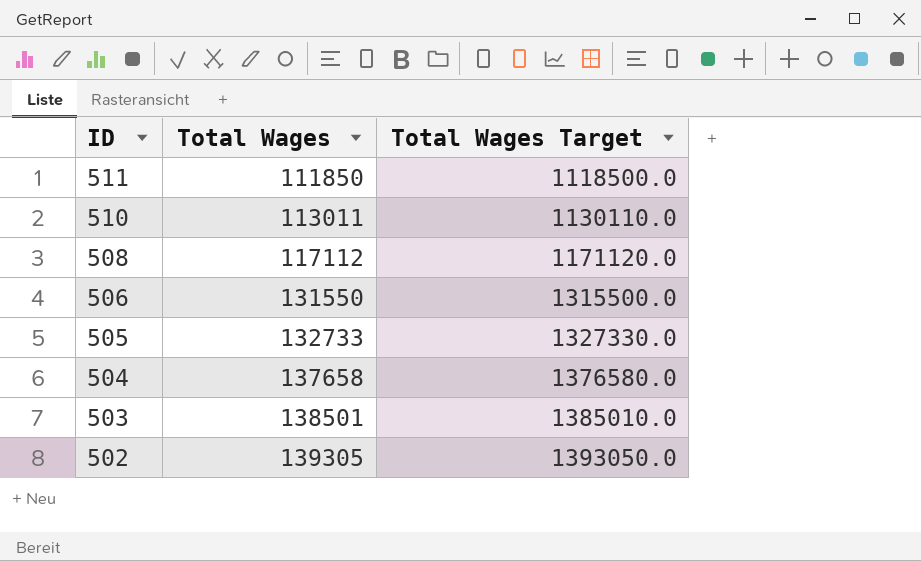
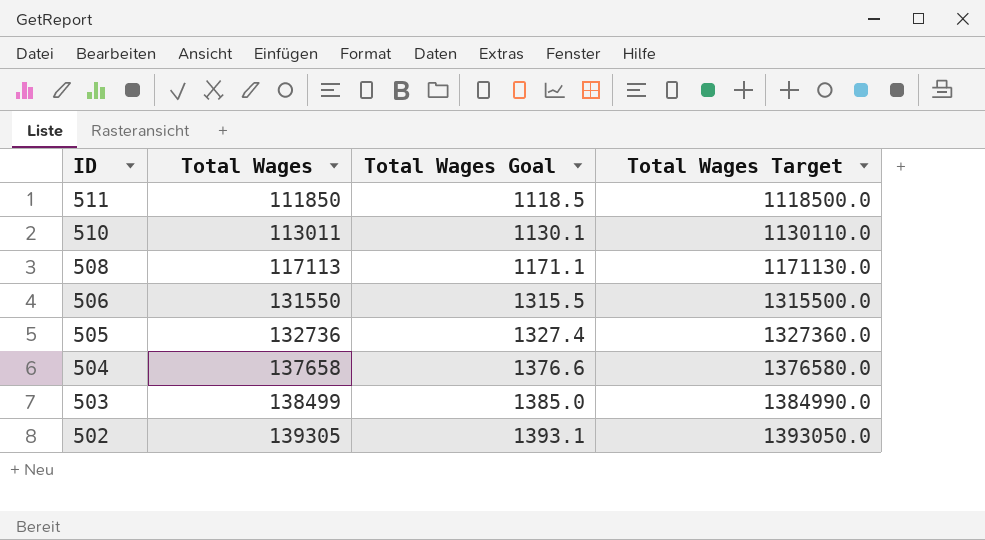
column Total Wages Goal | formula: none -> [Total Wages] * 0.01
508 | Total Wages: 117112 -> 117113
508 | Total Wages Target: 1171120.0 -> 1171130.0
505 | Total Wages: 132733 -> 132736
505 | Total Wages Target: 1327330.0 -> 1327360.0
503 | Total Wages: 138501 -> 138499
503 | Total Wages Target: 1385010.0 -> 1384990.0

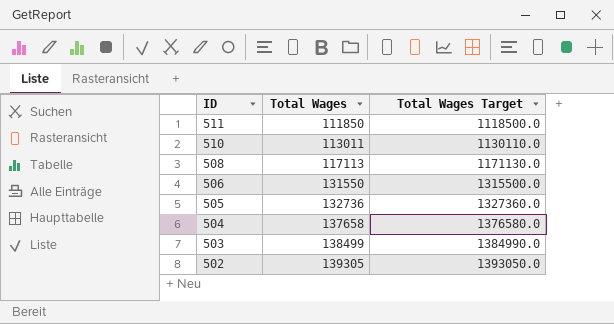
column Total Wages Goal | formula: [Total Wages] * 0.01 -> none

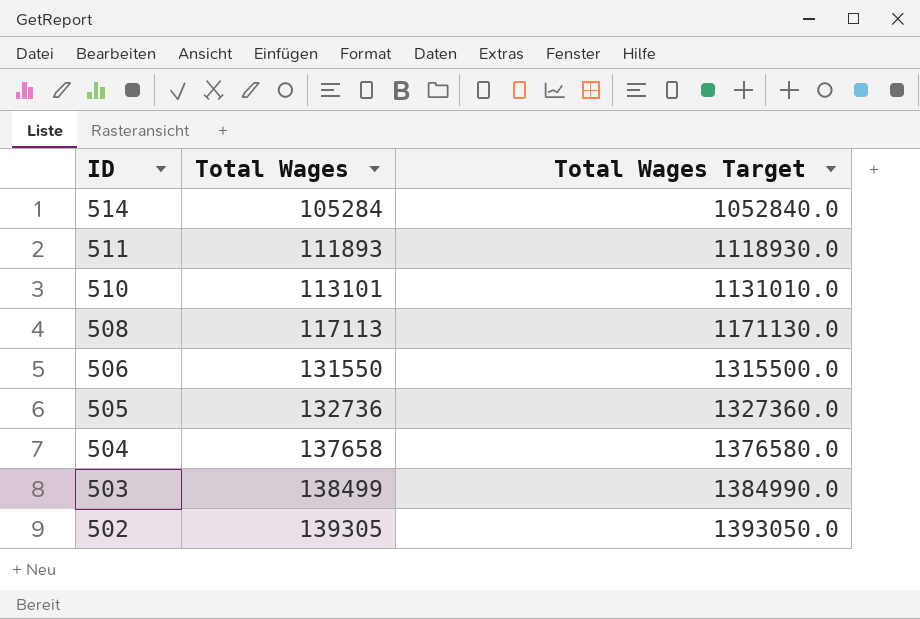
row 514: none -> 105284 | 1052840.0
511 | Total Wages: 111850 -> 111893
511 | Total Wages Target: 1118500.0 -> 1118930.0
510 | Total Wages: 113011 -> 113101
510 | Total Wages Target: 1130110.0 -> 1131010.0

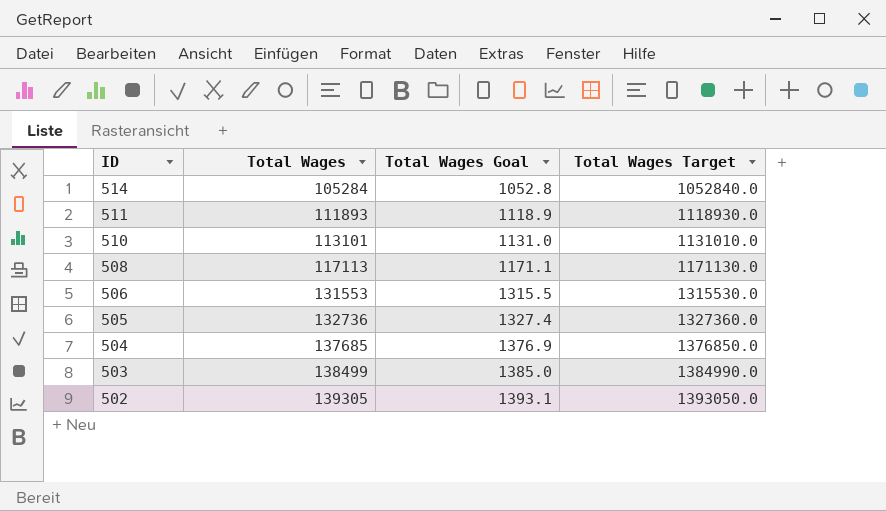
column Total Wages Goal | formula: none -> [Total Wages] * 0.01
506 | Total Wages: 131550 -> 131553
506 | Total Wages Target: 1315500.0 -> 1315530.0
504 | Total Wages: 137658 -> 137685
504 | Total Wages Target: 1376580.0 -> 1376850.0

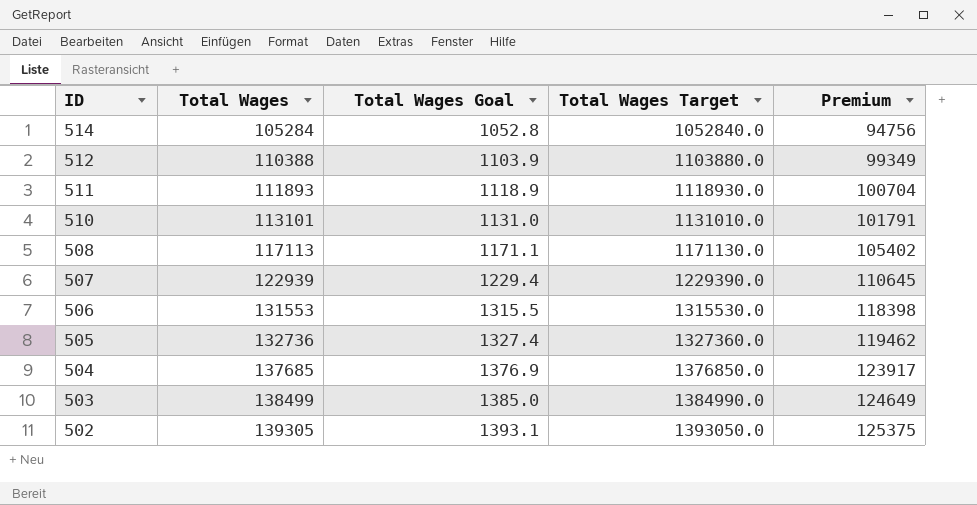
column Premium | formula: none -> [Total Wages] * 0.9
row 512: none -> 110388 | 1103.9 | 1103880.0 | 99349
row 507: none -> 122939 | 1229.4 | 1229390.0 | 110645

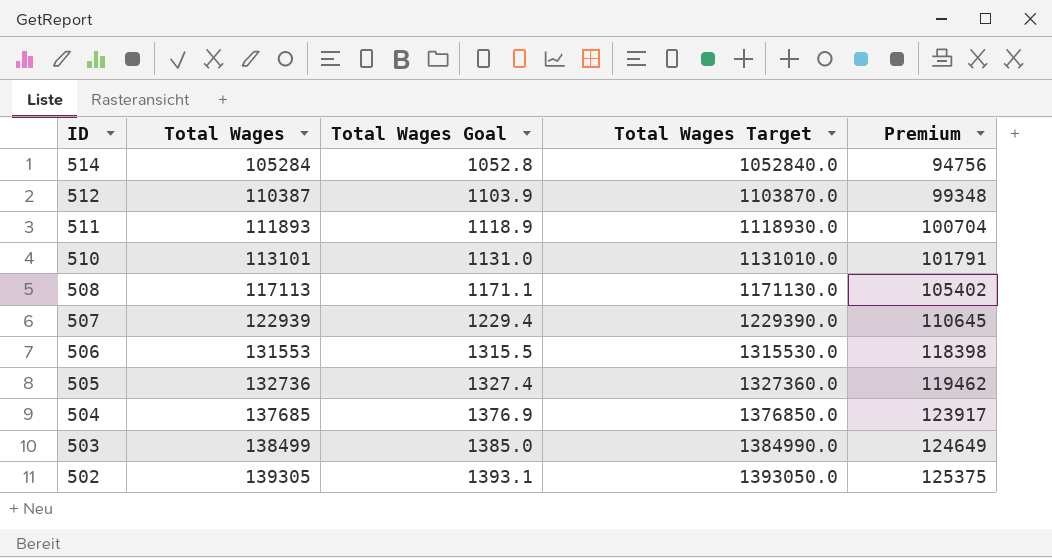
512 | Total Wages: 110388 -> 110387
512 | Total Wages Target: 1103880.0 -> 1103870.0
512 | Premium: 99349 -> 99348

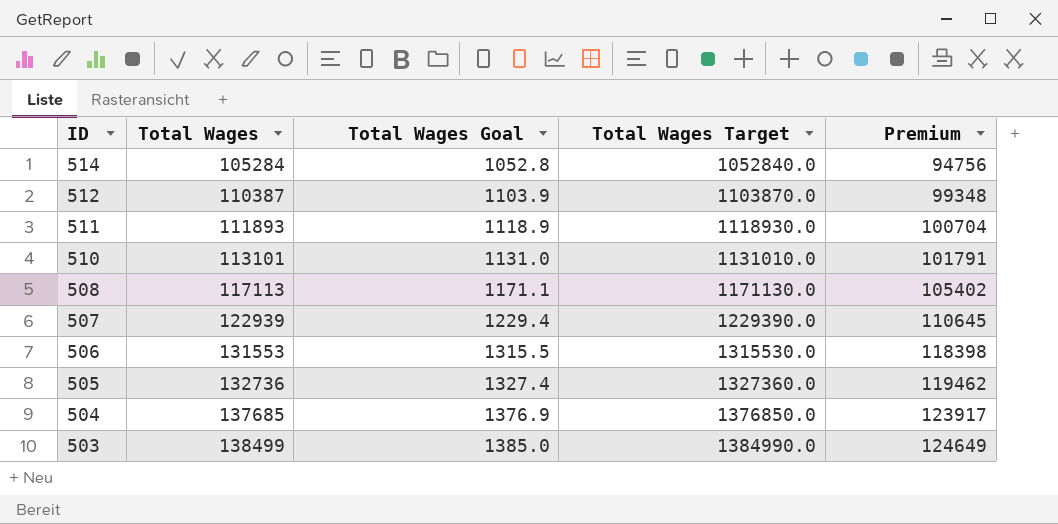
row 502: 139305 | 1393.1 | 1393050.0 | 125375 -> none

